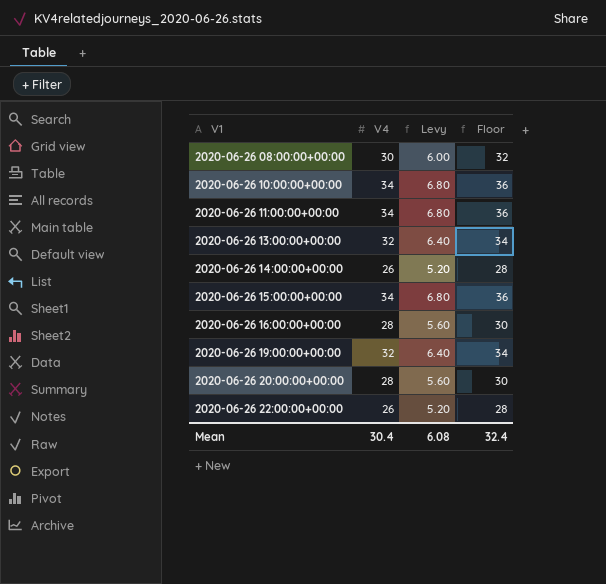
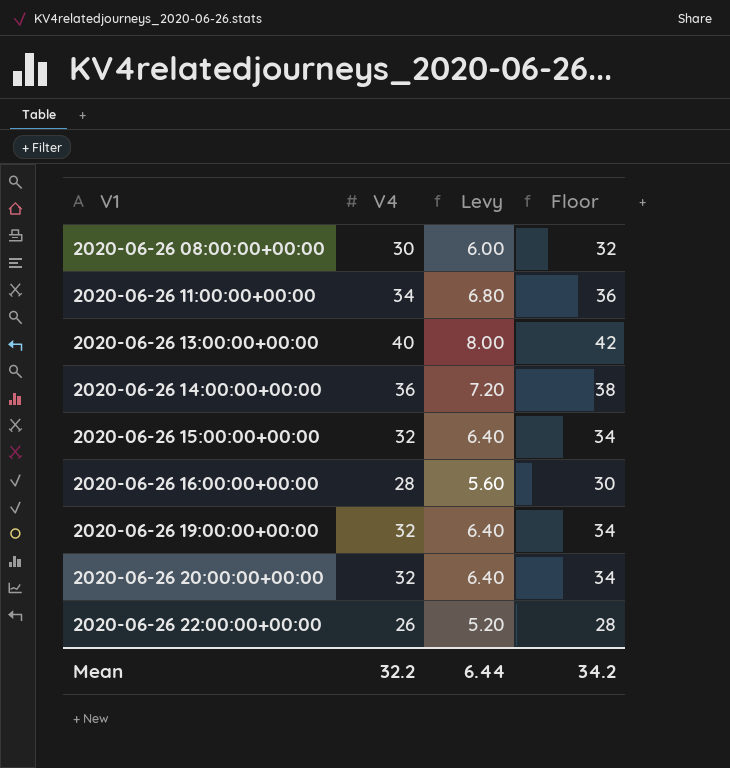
row 2020-06-26 10:00:00+00:00: 34 | 6.80 | 36 -> none
2020-06-26 13:00:00+00:00 | V4: 32 -> 40
2020-06-26 13:00:00+00:00 | Levy: 6.40 -> 8.00
2020-06-26 13:00:00+00:00 | Floor: 34 -> 42
2020-06-26 14:00:00+00:00 | V4: 26 -> 36
2020-06-26 14:00:00+00:00 | Levy: 5.20 -> 7.20
2020-06-26 14:00:00+00:00 | Floor: 28 -> 38
2020-06-26 15:00:00+00:00 | V4: 34 -> 32
2020-06-26 15:00:00+00:00 | Levy: 6.80 -> 6.40
2020-06-26 15:00:00+00:00 | Floor: 36 -> 34
2020-06-26 20:00:00+00:00 | V4: 28 -> 32
2020-06-26 20:00:00+00:00 | Levy: 5.60 -> 6.40
2020-06-26 20:00:00+00:00 | Floor: 30 -> 34
Mean | V4: 30.4 -> 32.2
Mean | Levy: 6.08 -> 6.44
Mean | Floor: 32.4 -> 34.2

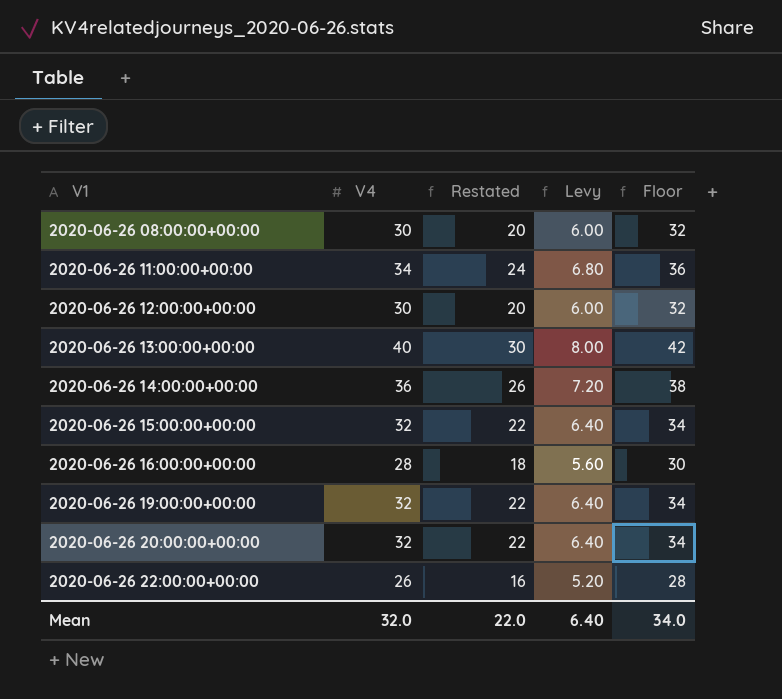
column Restated | formula: none -> [V4] - 10
row 2020-06-26 12:00:00+00:00: none -> 30 | 20 | 6.00 | 32
Mean | V4: 32.2 -> 32.0
Mean | Levy: 6.44 -> 6.40
Mean | Floor: 34.2 -> 34.0

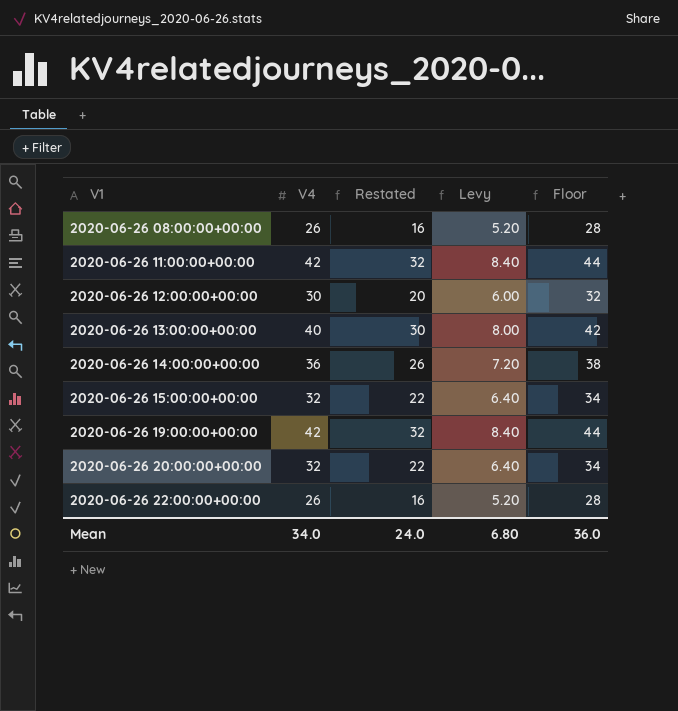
row 2020-06-26 16:00:00+00:00: 28 | 18 | 5.60 | 30 -> none
2020-06-26 08:00:00+00:00 | V4: 30 -> 26
2020-06-26 08:00:00+00:00 | Restated: 20 -> 16
2020-06-26 08:00:00+00:00 | Levy: 6.00 -> 5.20
2020-06-26 08:00:00+00:00 | Floor: 32 -> 28
2020-06-26 11:00:00+00:00 | V4: 34 -> 42
2020-06-26 11:00:00+00:00 | Restated: 24 -> 32
2020-06-26 11:00:00+00:00 | Levy: 6.80 -> 8.40
2020-06-26 11:00:00+00:00 | Floor: 36 -> 44
2020-06-26 19:00:00+00:00 | V4: 32 -> 42
2020-06-26 19:00:00+00:00 | Restated: 22 -> 32
2020-06-26 19:00:00+00:00 | Levy: 6.40 -> 8.40
2020-06-26 19:00:00+00:00 | Floor: 34 -> 44
Mean | V4: 32.0 -> 34.0
Mean | Restated: 22.0 -> 24.0
Mean | Levy: 6.40 -> 6.80
Mean | Floor: 34.0 -> 36.0

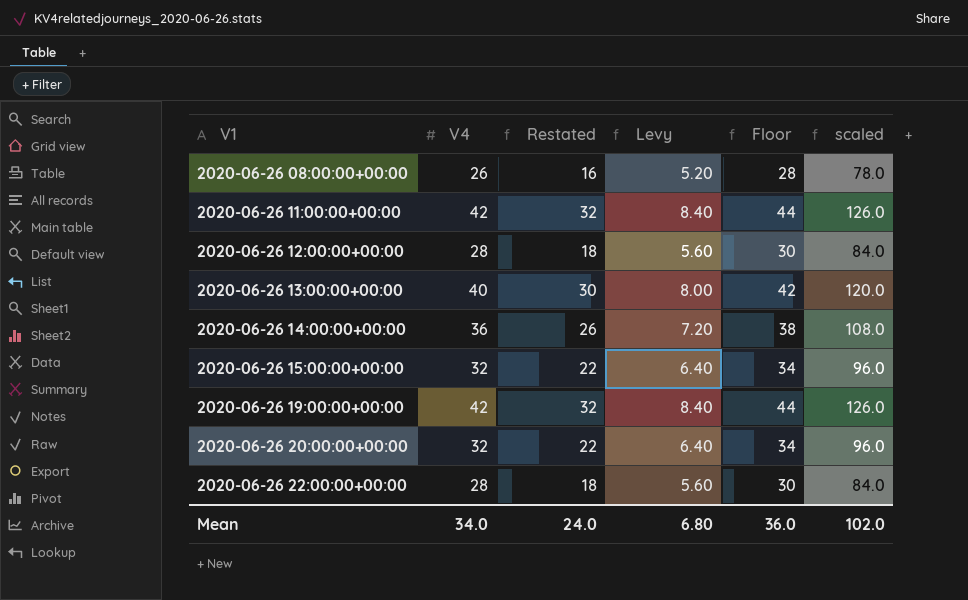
column scaled | formula: none -> [V4] * 3
2020-06-26 12:00:00+00:00 | V4: 30 -> 28
2020-06-26 12:00:00+00:00 | Restated: 20 -> 18
2020-06-26 12:00:00+00:00 | Levy: 6.00 -> 5.60
2020-06-26 12:00:00+00:00 | Floor: 32 -> 30
2020-06-26 22:00:00+00:00 | V4: 26 -> 28
2020-06-26 22:00:00+00:00 | Restated: 16 -> 18
2020-06-26 22:00:00+00:00 | Levy: 5.20 -> 5.60
2020-06-26 22:00:00+00:00 | Floor: 28 -> 30

